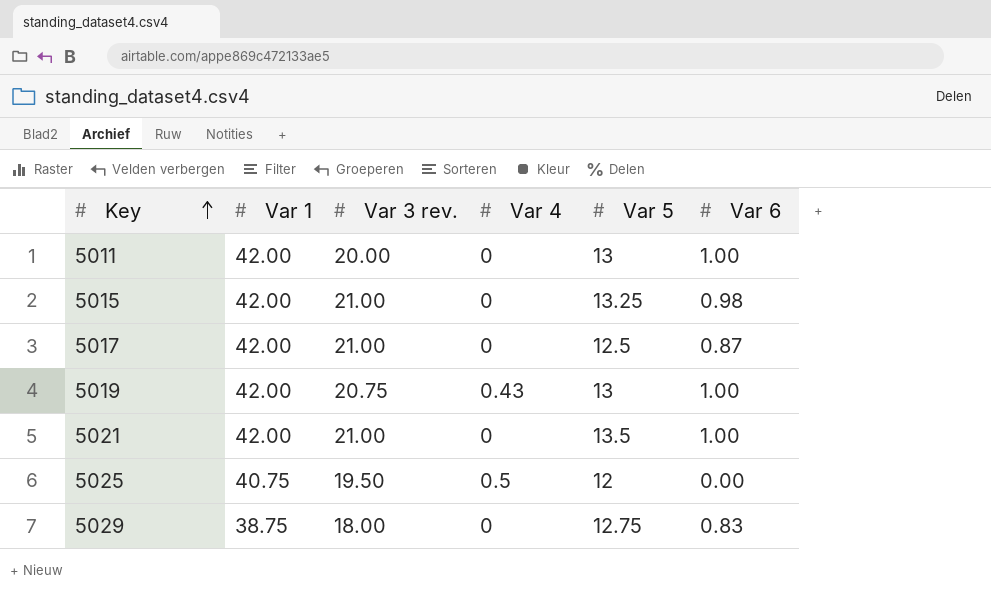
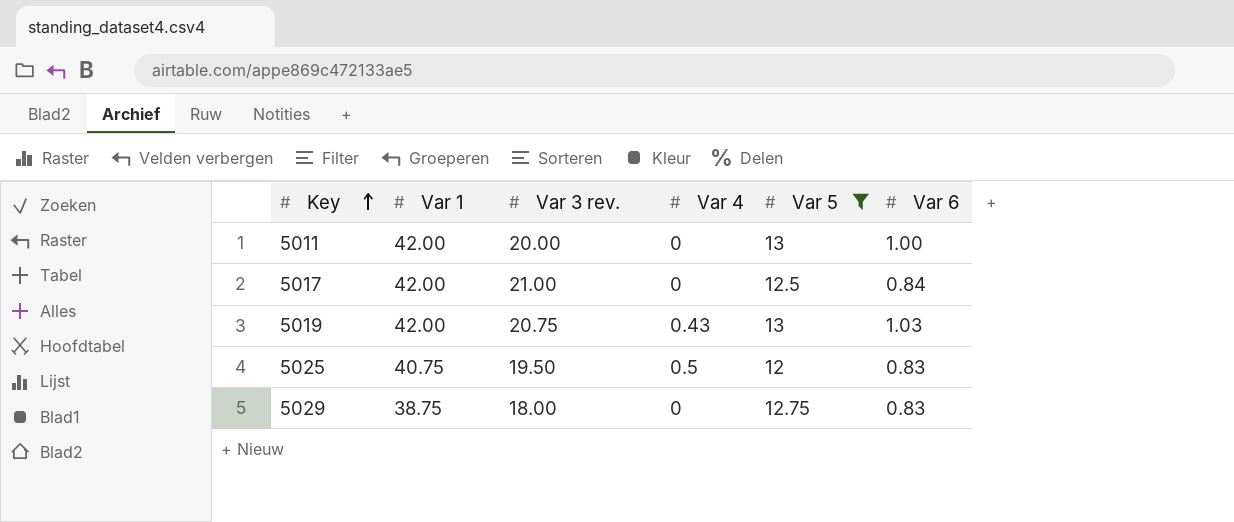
filter: none -> Var 5 <= 13
5017 | Var 6: 0.87 -> 0.84
5019 | Var 6: 1.00 -> 1.03
5025 | Var 6: 0.00 -> 0.83

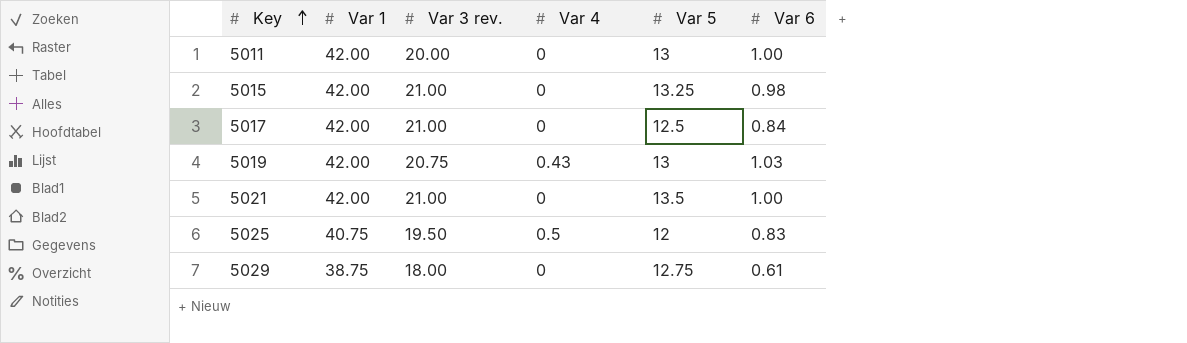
filter: Var 5 <= 13 -> none
5029 | Var 6: 0.83 -> 0.61

